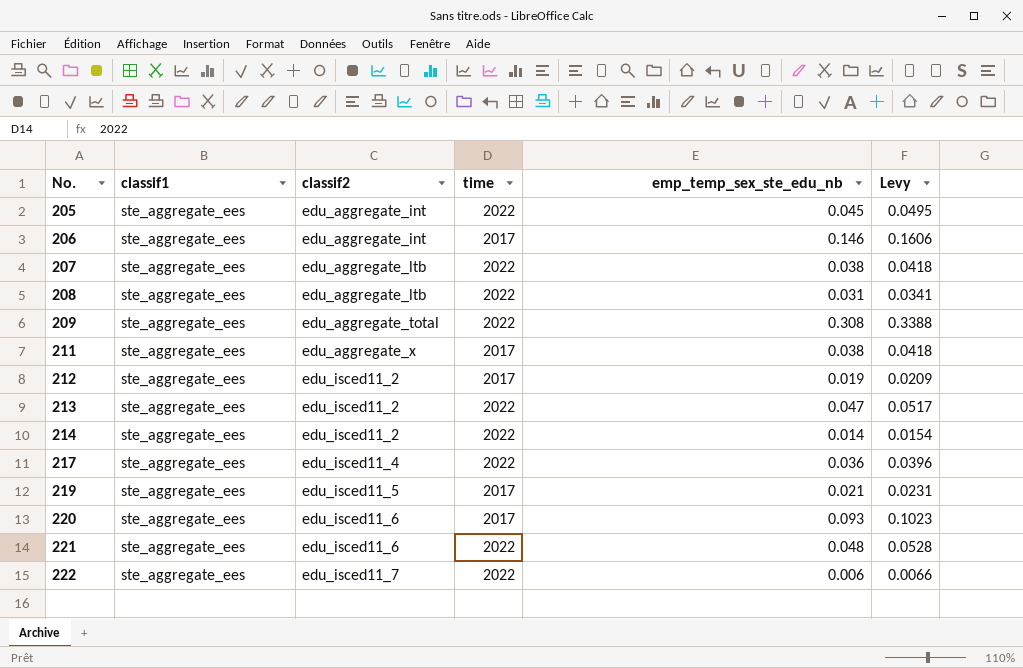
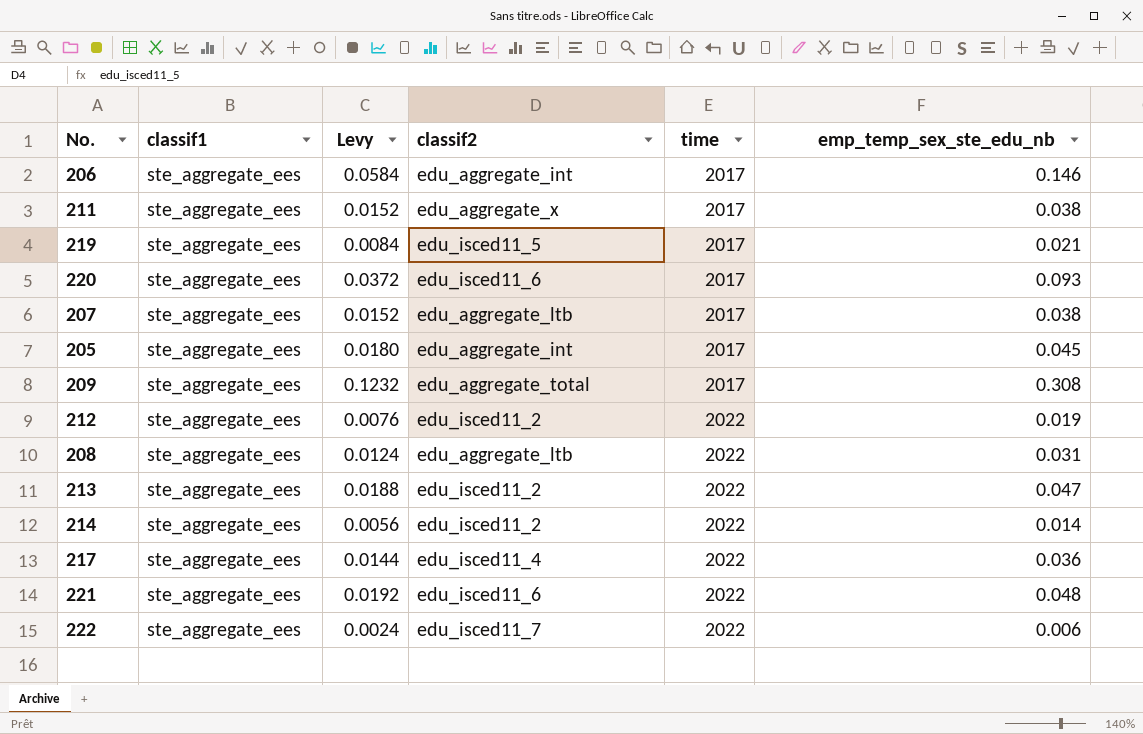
row order: No. ascending -> time ascending
column Levy | formula: [emp_temp_sex_ste_edu_nb] * 1.1 -> [emp_temp_sex_ste_edu_nb] * 0.4
column Levy | position: 6 -> 3
207 | time: 2022 -> 2017
205 | time: 2022 -> 2017
209 | time: 2022 -> 2017
212 | time: 2017 -> 2022

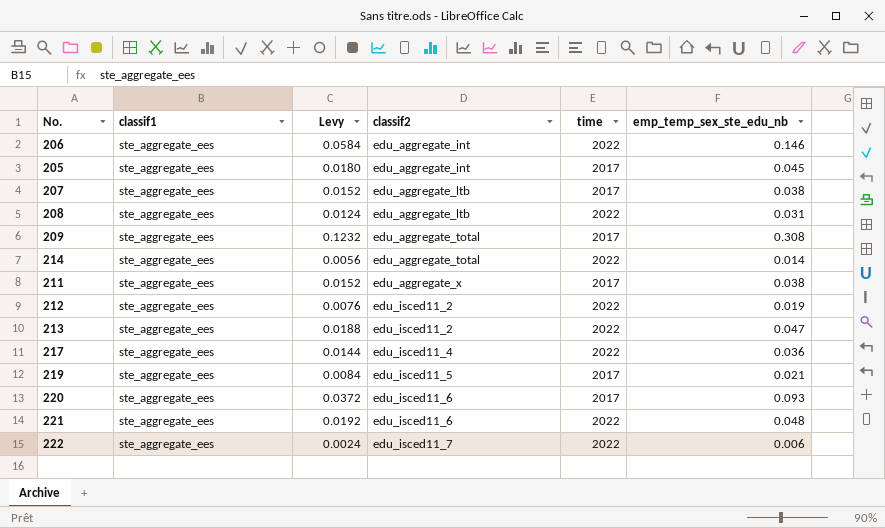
row order: time ascending -> classif2 ascending
206 | time: 2017 -> 2022
214 | classif2: edu_isced11_2 -> edu_aggregate_total

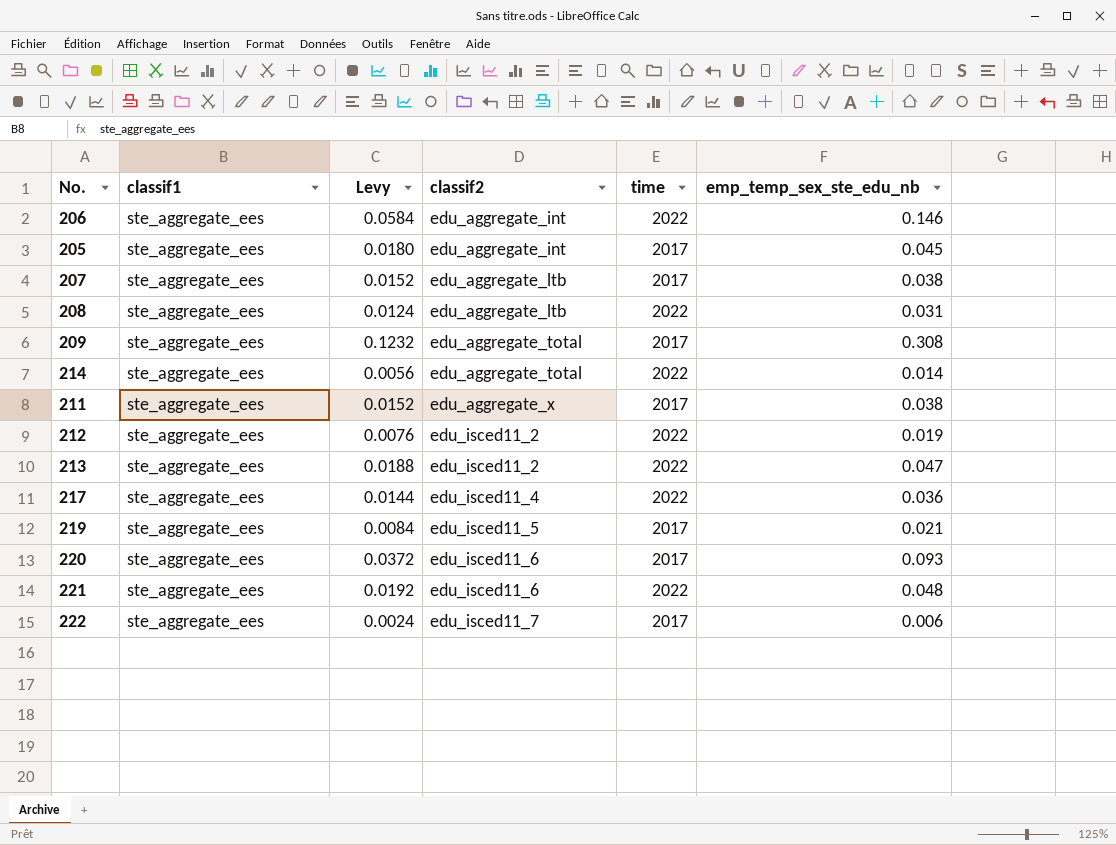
222 | time: 2022 -> 2017

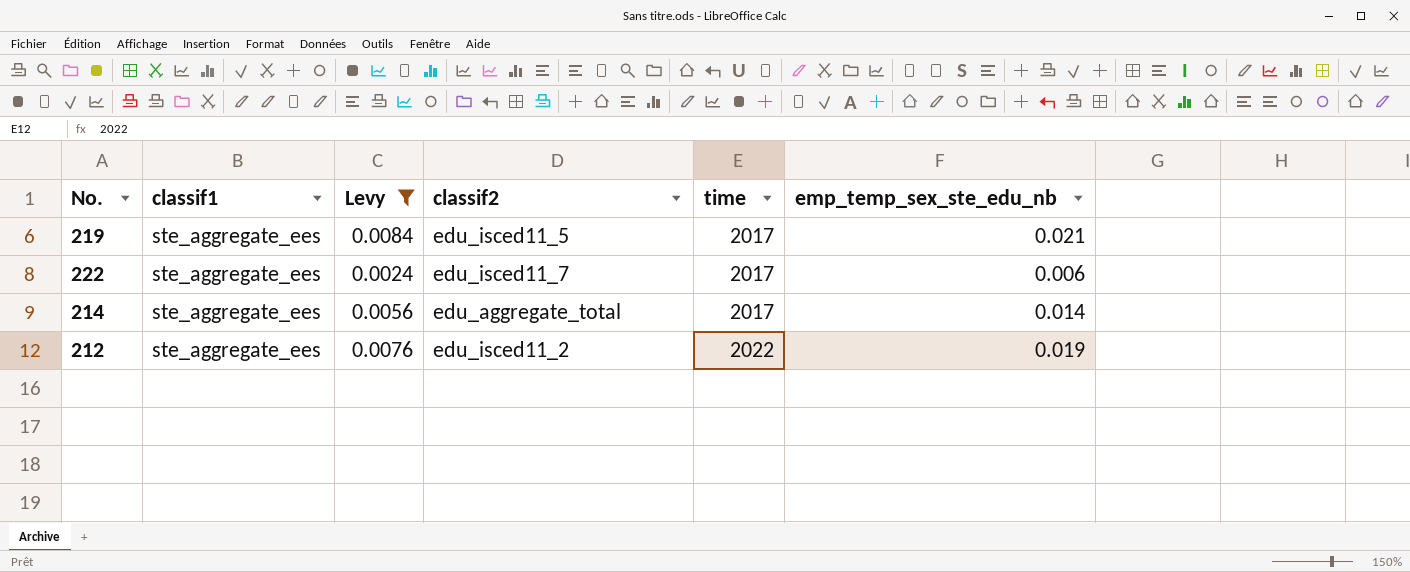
filter: none -> Levy <= 0.0084
row order: classif2 ascending -> time ascending
214 | time: 2022 -> 2017

